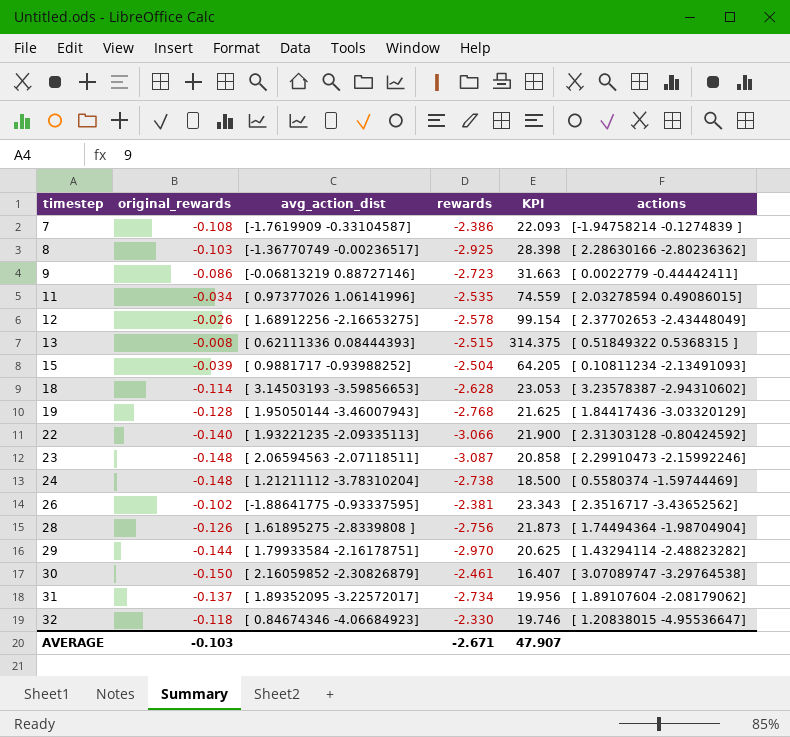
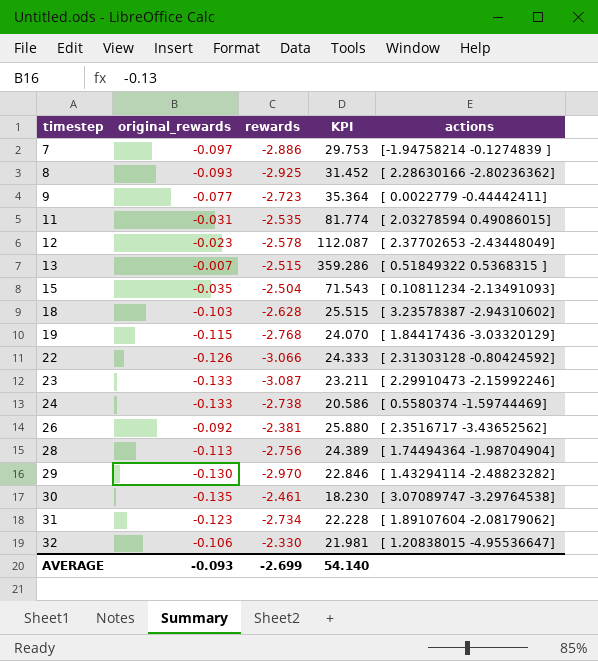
column avg_action_dist | position: 3 -> none
7 | original_rewards: -0.108 -> -0.097
7 | rewards: -2.386 -> -2.886
7 | KPI: 22.093 -> 29.753
8 | original_rewards: -0.103 -> -0.093
8 | KPI: 28.398 -> 31.452
9 | original_rewards: -0.086 -> -0.077
9 | KPI: 31.663 -> 35.364
11 | original_rewards: -0.034 -> -0.031
11 | KPI: 74.559 -> 81.774
12 | original_rewards: -0.026 -> -0.023
12 | KPI: 99.154 -> 112.087
13 | original_rewards: -0.008 -> -0.007
13 | KPI: 314.375 -> 359.286
15 | original_rewards: -0.039 -> -0.035
15 | KPI: 64.205 -> 71.543
18 | original_rewards: -0.114 -> -0.103
18 | KPI: 23.053 -> 25.515
19 | original_rewards: -0.128 -> -0.115
19 | KPI: 21.625 -> 24.070
22 | original_rewards: -0.140 -> -0.126
22 | KPI: 21.900 -> 24.333
23 | original_rewards: -0.148 -> -0.133
23 | KPI: 20.858 -> 23.211
24 | original_rewards: -0.148 -> -0.133
24 | KPI: 18.500 -> 20.586
26 | original_rewards: -0.102 -> -0.092
26 | KPI: 23.343 -> 25.880
28 | original_rewards: -0.126 -> -0.113
28 | KPI: 21.873 -> 24.389
29 | original_rewards: -0.144 -> -0.130
29 | KPI: 20.625 -> 22.846
30 | original_rewards: -0.150 -> -0.135
30 | KPI: 16.407 -> 18.230
31 | original_rewards: -0.137 -> -0.123
31 | KPI: 19.956 -> 22.228
32 | original_rewards: -0.118 -> -0.106
32 | KPI: 19.746 -> 21.981
AVERAGE | original_rewards: -0.103 -> -0.093
AVERAGE | rewards: -2.671 -> -2.699
AVERAGE | KPI: 47.907 -> 54.140

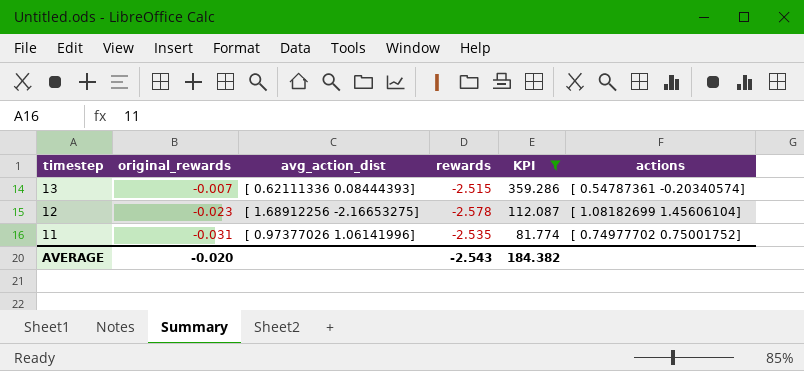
filter: none -> KPI >= 81.774
row order: timestep ascending -> timestep descending
column avg_action_dist | position: none -> 3
13 | actions: [ 0.51849322 0.5368315 ] -> [ 0.54787361 -0.20340574]
12 | actions: [ 2.37702653 -2.43448049] -> [ 1.08182699 1.45606104]
11 | actions: [ 2.03278594 0.49086015] -> [ 0.74977702 0.75001752]
AVERAGE | original_rewards: -0.093 -> -0.020
AVERAGE | rewards: -2.699 -> -2.543
AVERAGE | KPI: 54.140 -> 184.382

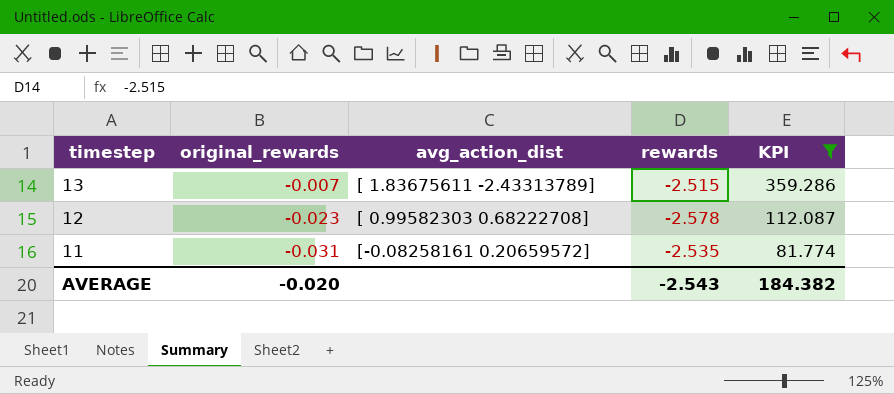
column actions | position: 6 -> none
13 | avg_action_dist: [ 0.62111336 0.08444393] -> [ 1.83675611 -2.43313789]
12 | avg_action_dist: [ 1.68912256 -2.16653275] -> [ 0.99582303 0.68222708]
11 | avg_action_dist: [ 0.97377026 1.06141996] -> [-0.08258161 0.20659572]

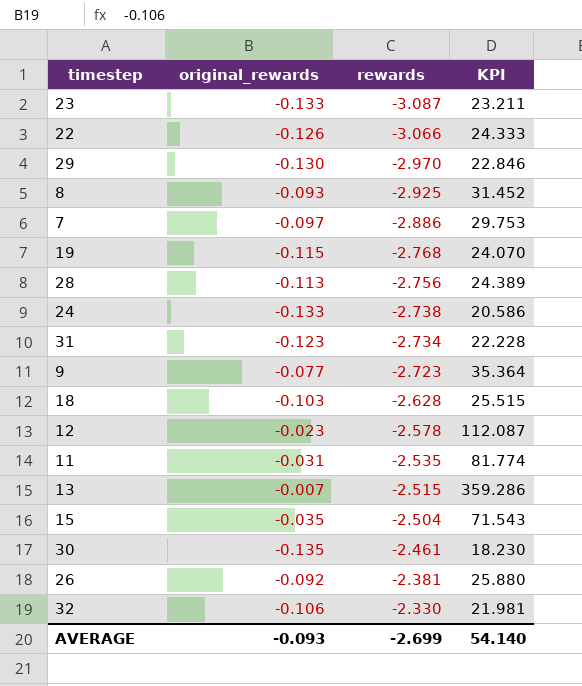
filter: KPI >= 81.774 -> none
row order: timestep descending -> rewards ascending
column avg_action_dist | position: 3 -> none
AVERAGE | original_rewards: -0.020 -> -0.093
AVERAGE | rewards: -2.543 -> -2.699
AVERAGE | KPI: 184.382 -> 54.140

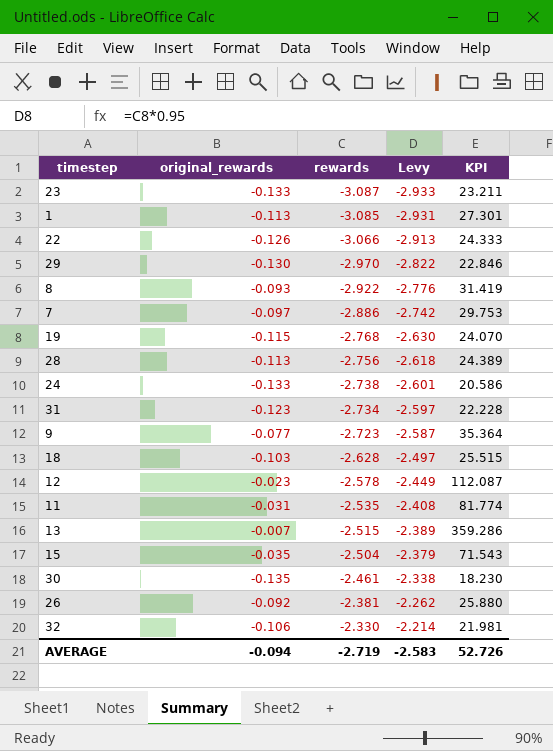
column Levy | formula: none -> [rewards] * 0.95
row 1: none -> -0.113 | -3.085 | -2.931 | 27.301
8 | rewards: -2.925 -> -2.922
8 | KPI: 31.452 -> 31.419
AVERAGE | original_rewards: -0.093 -> -0.094
AVERAGE | rewards: -2.699 -> -2.719
AVERAGE | KPI: 54.140 -> 52.726

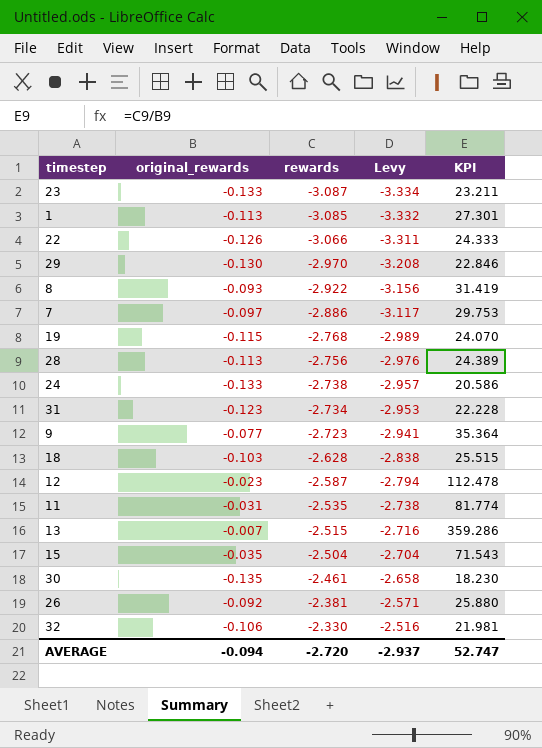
column Levy | formula: [rewards] * 0.95 -> [rewards] * 1.08
12 | rewards: -2.578 -> -2.587
12 | KPI: 112.087 -> 112.478
AVERAGE | rewards: -2.719 -> -2.720
AVERAGE | Levy: -2.583 -> -2.937
AVERAGE | KPI: 52.726 -> 52.747

